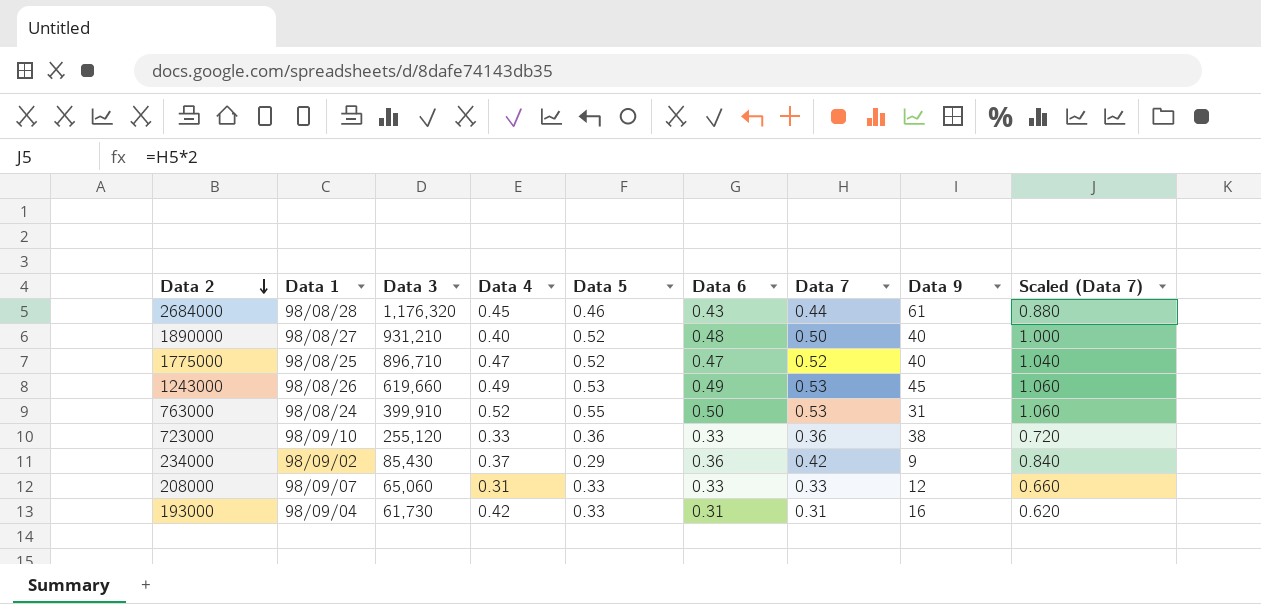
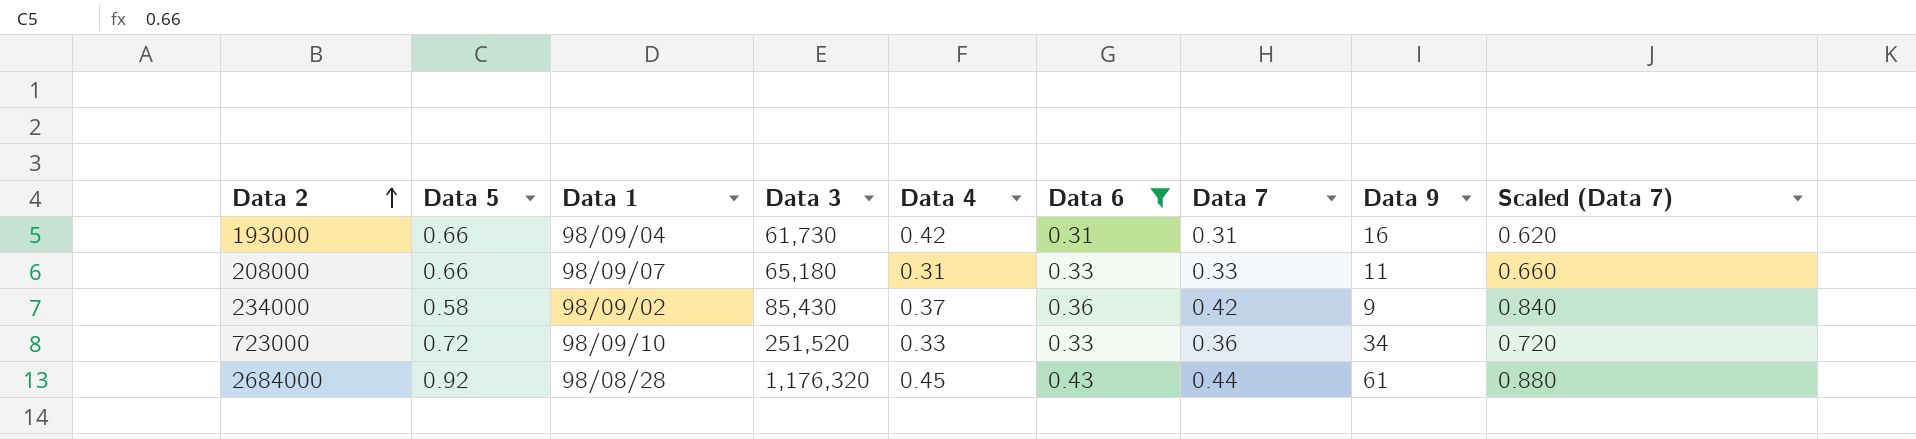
filter: none -> Data 6 <= 0.43
row order: Data 2 descending -> Data 2 ascending
column Data 5 | position: 5 -> 2
193000 | Data 5: 0.33 -> 0.66
208000 | Data 5: 0.33 -> 0.66
208000 | Data 3: 65,060 -> 65,180
208000 | Data 9: 12 -> 11
234000 | Data 5: 0.29 -> 0.58
723000 | Data 5: 0.36 -> 0.72
723000 | Data 3: 255,120 -> 251,520
723000 | Data 9: 38 -> 34
2684000 | Data 5: 0.46 -> 0.92

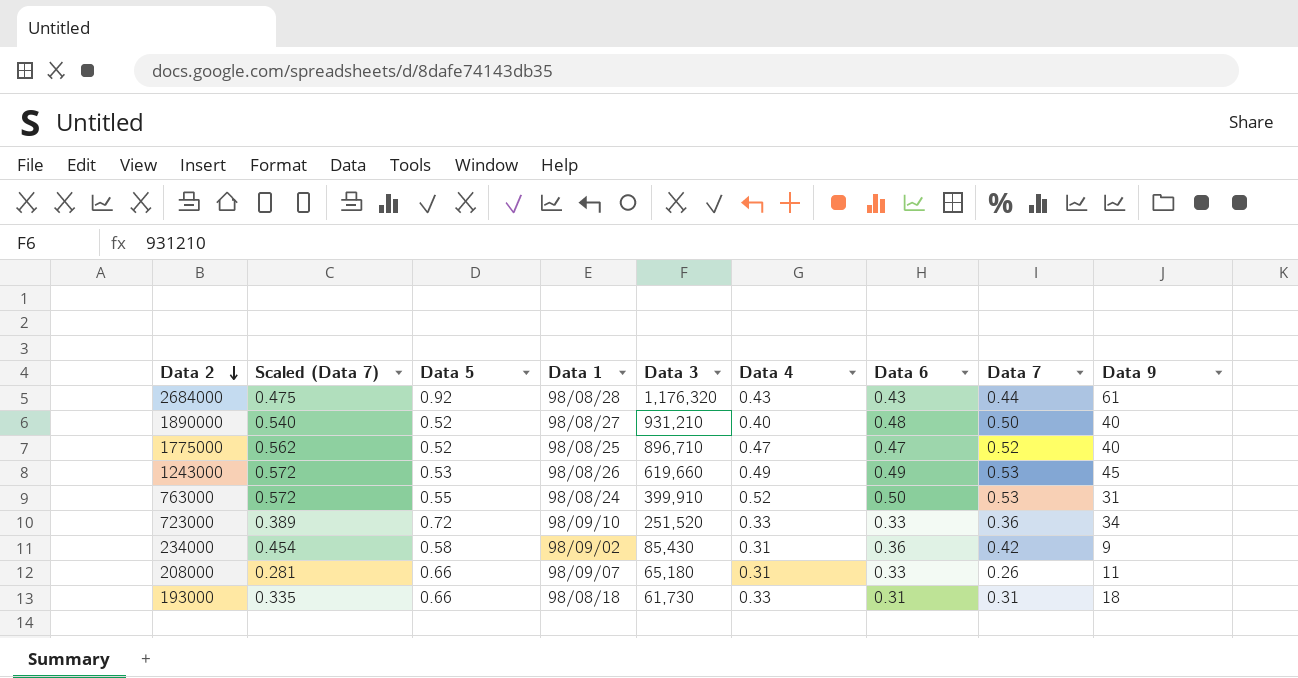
filter: Data 6 <= 0.43 -> none
row order: Data 2 ascending -> Data 2 descending
column Scaled (Data 7) | formula: [Data 7] * 2 -> [Data 7] * 1.08
column Scaled (Data 7) | position: 9 -> 2
2684000 | Data 4: 0.45 -> 0.43
234000 | Data 4: 0.37 -> 0.31
208000 | Data 7: 0.33 -> 0.26
193000 | Data 1: 98/09/04 -> 98/08/18
193000 | Data 4: 0.42 -> 0.33
193000 | Data 9: 16 -> 18

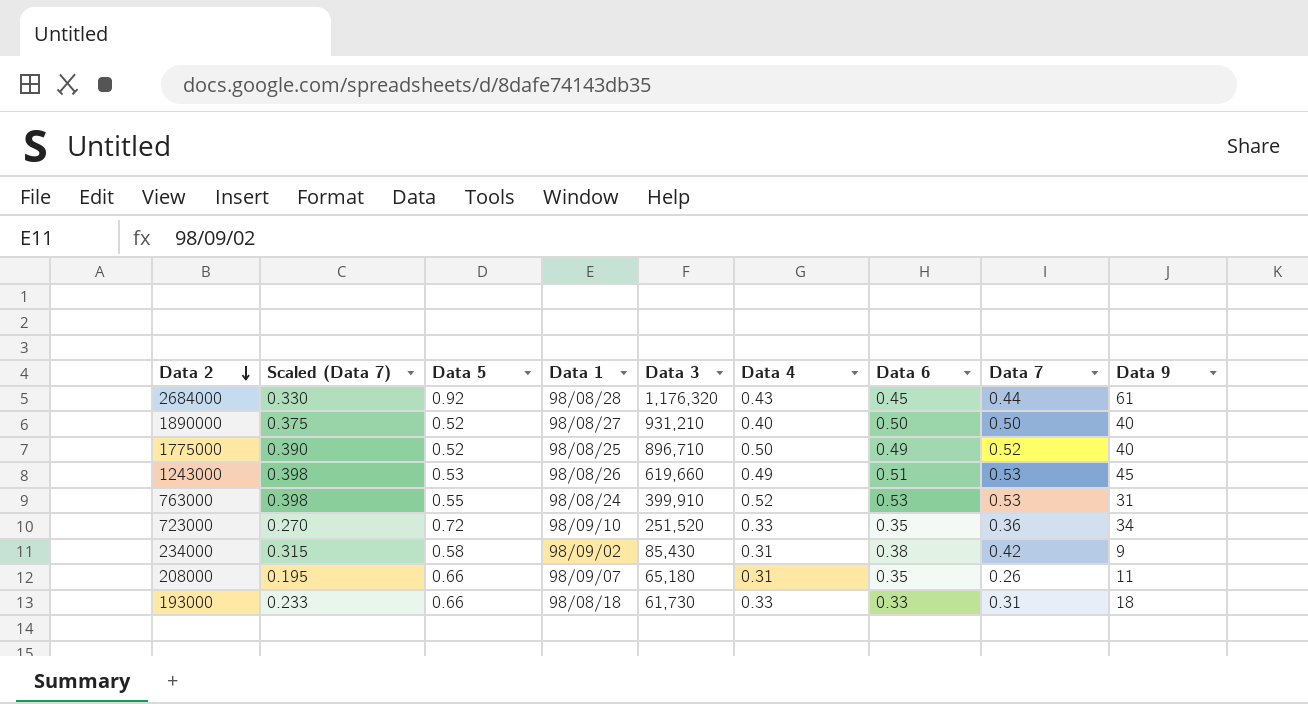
column Scaled (Data 7) | formula: [Data 7] * 1.08 -> [Data 7] * 0.75
2684000 | Data 6: 0.43 -> 0.45
1890000 | Data 6: 0.48 -> 0.50
1775000 | Data 4: 0.47 -> 0.50
1775000 | Data 6: 0.47 -> 0.49
1243000 | Data 6: 0.49 -> 0.51
763000 | Data 6: 0.50 -> 0.53
723000 | Data 6: 0.33 -> 0.35
234000 | Data 6: 0.36 -> 0.38
208000 | Data 6: 0.33 -> 0.35
193000 | Data 6: 0.31 -> 0.33

